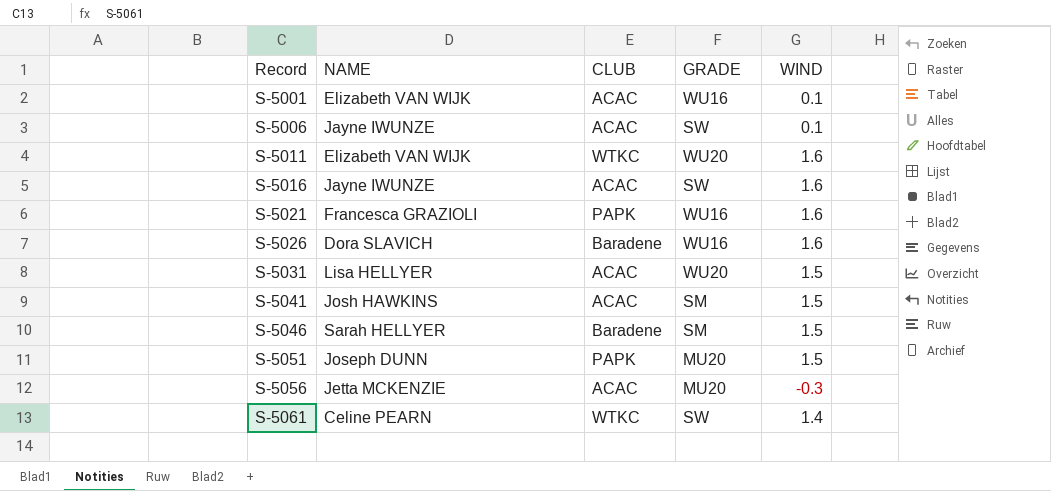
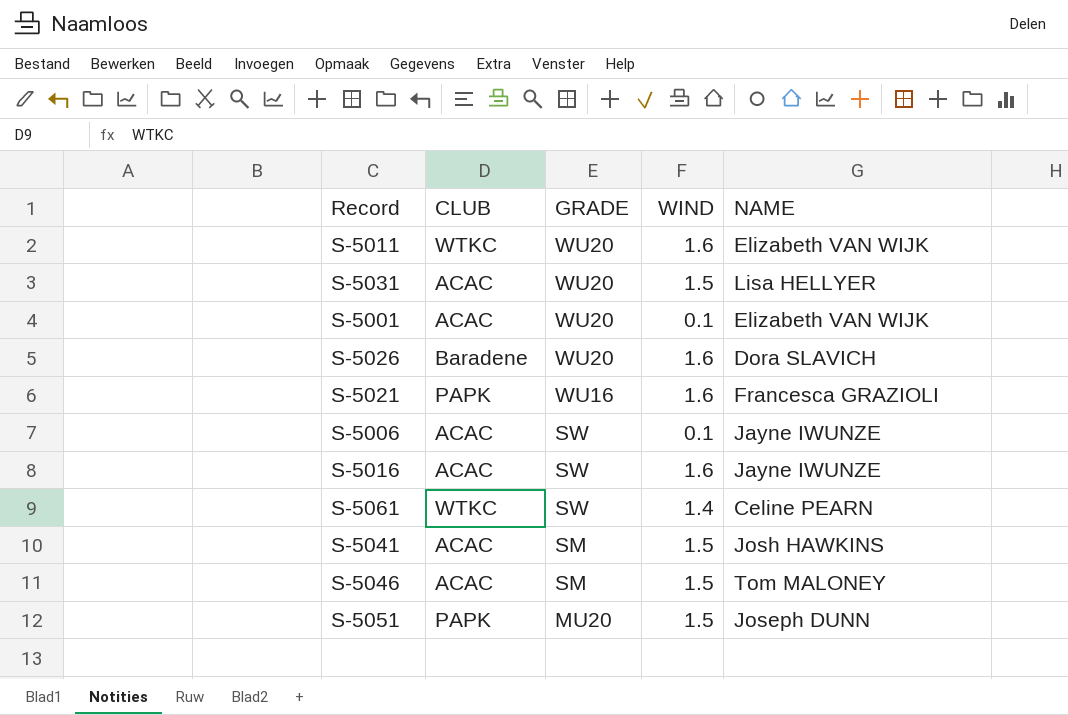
row order: Record ascending -> GRADE descending
column NAME | position: 2 -> 5
row S-5056: Jetta MCKENZIE | ACAC | MU20 | -0.3 -> none
S-5001 | GRADE: WU16 -> WU20
S-5026 | GRADE: WU16 -> WU20
S-5046 | CLUB: Baradene -> ACAC
S-5046 | NAME: Sarah HELLYER -> Tom MALONEY

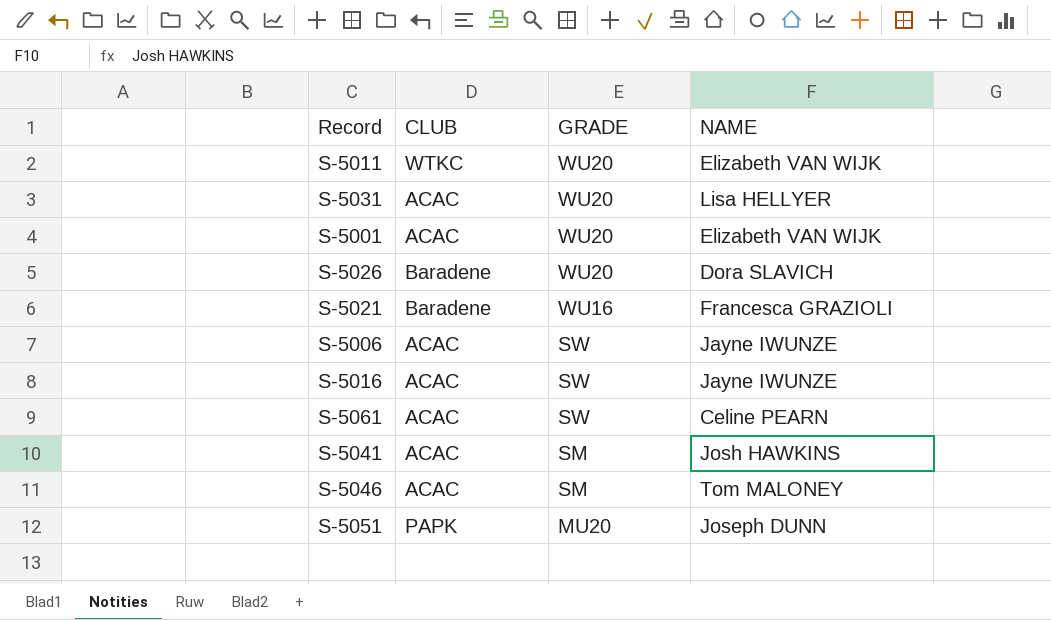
column WIND | position: 4 -> none
S-5021 | CLUB: PAPK -> Baradene
S-5061 | CLUB: WTKC -> ACAC

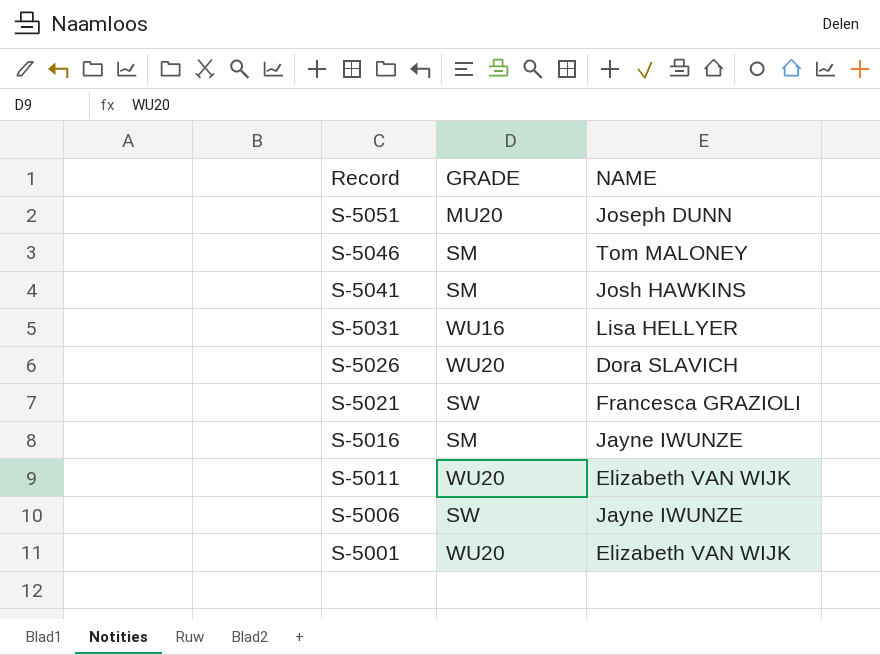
row order: GRADE descending -> Record descending
column CLUB | position: 2 -> none
row S-5061: ACAC | SW | Celine PEARN -> none
S-5031 | GRADE: WU20 -> WU16
S-5021 | GRADE: WU16 -> SW
S-5016 | GRADE: SW -> SM

